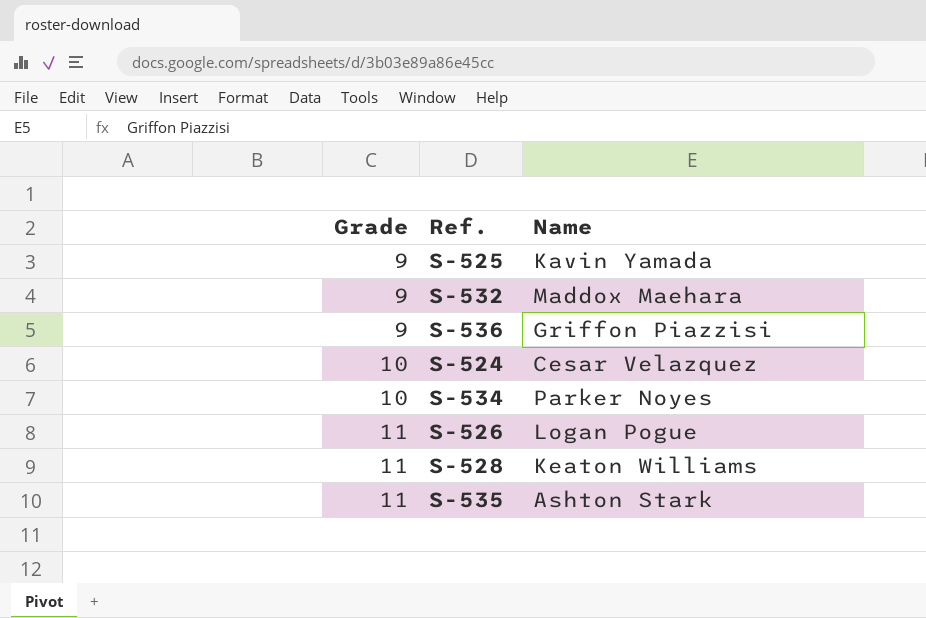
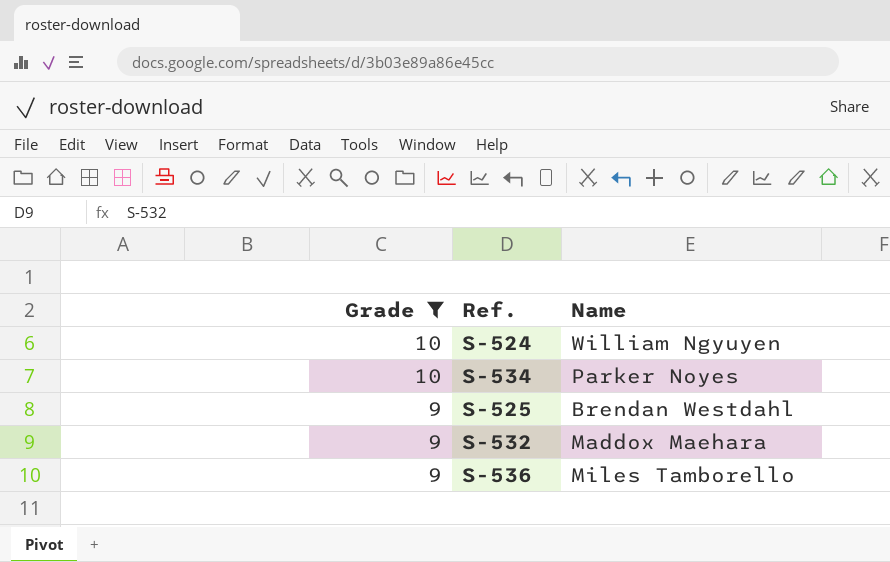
filter: none -> Grade != 11
row order: Grade ascending -> Grade descending
S-524 | Name: Cesar Velazquez -> William Ngyuyen
S-525 | Name: Kavin Yamada -> Brendan Westdahl
S-536 | Name: Griffon Piazzisi -> Miles Tamborello

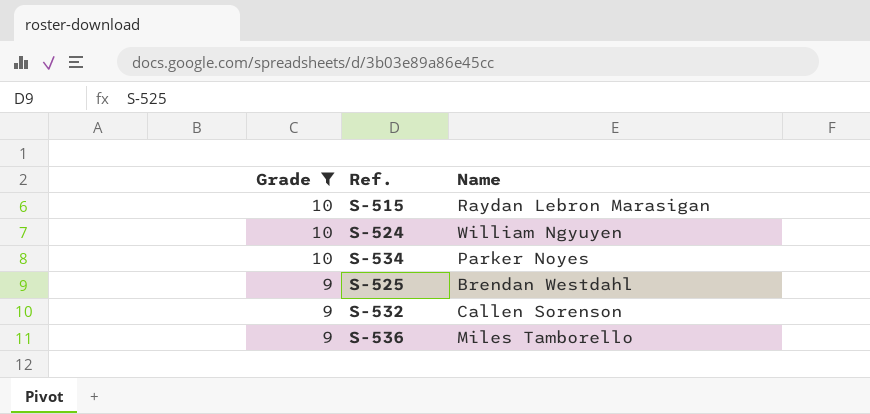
row S-515: none -> 10 | Raydan Lebron Marasigan
S-532 | Name: Maddox Maehara -> Callen Sorenson

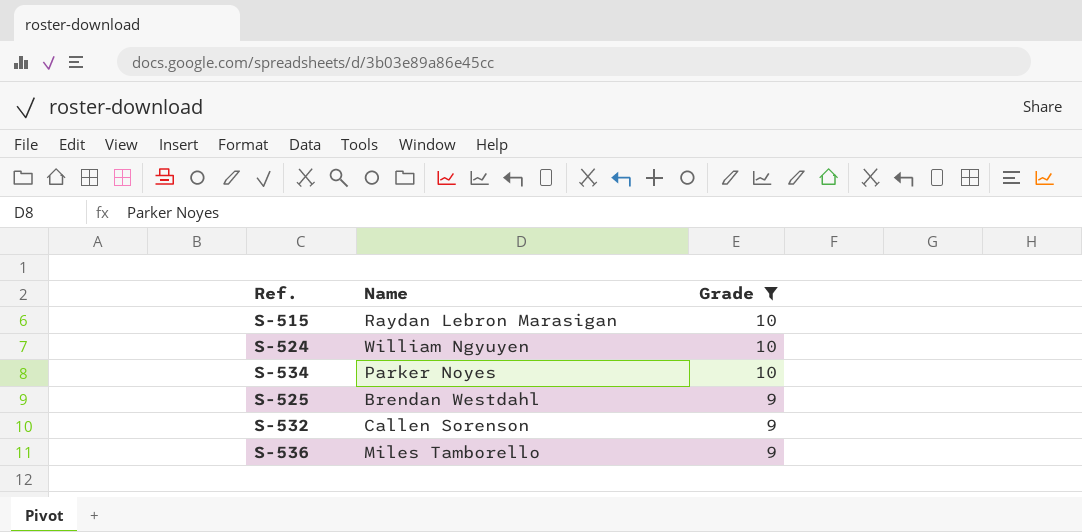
column Grade | position: 1 -> 3

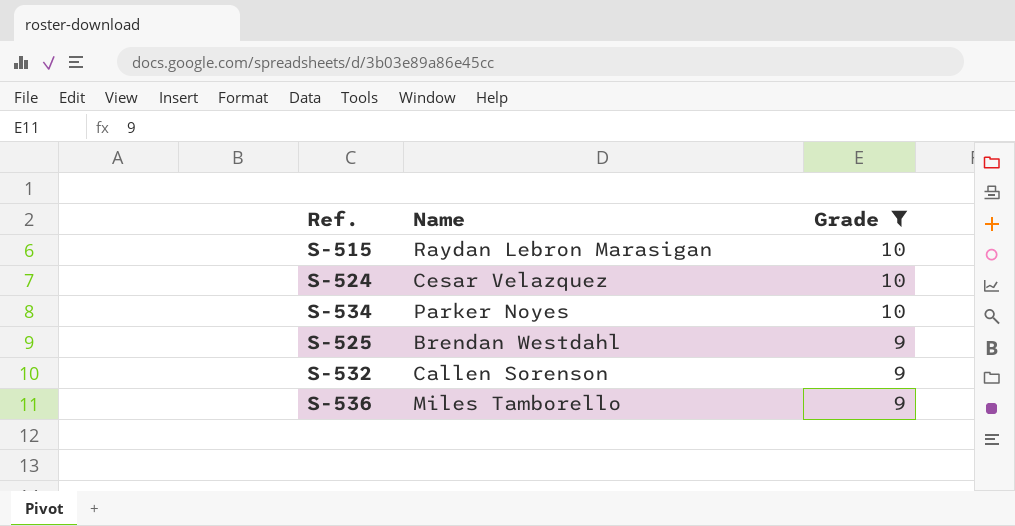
S-524 | Name: William Ngyuyen -> Cesar Velazquez

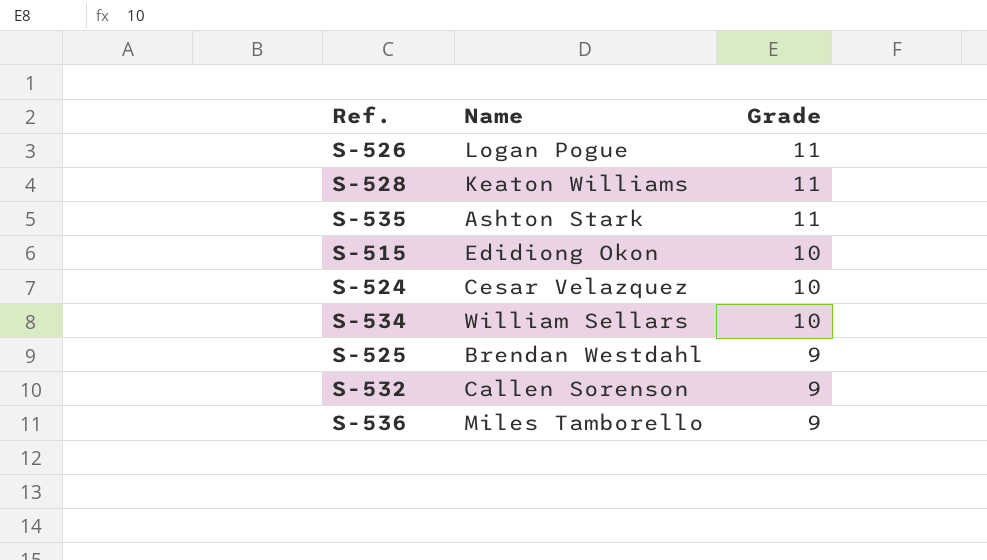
filter: Grade != 11 -> none
S-515 | Name: Raydan Lebron Marasigan -> Edidiong Okon
S-534 | Name: Parker Noyes -> William Sellars

